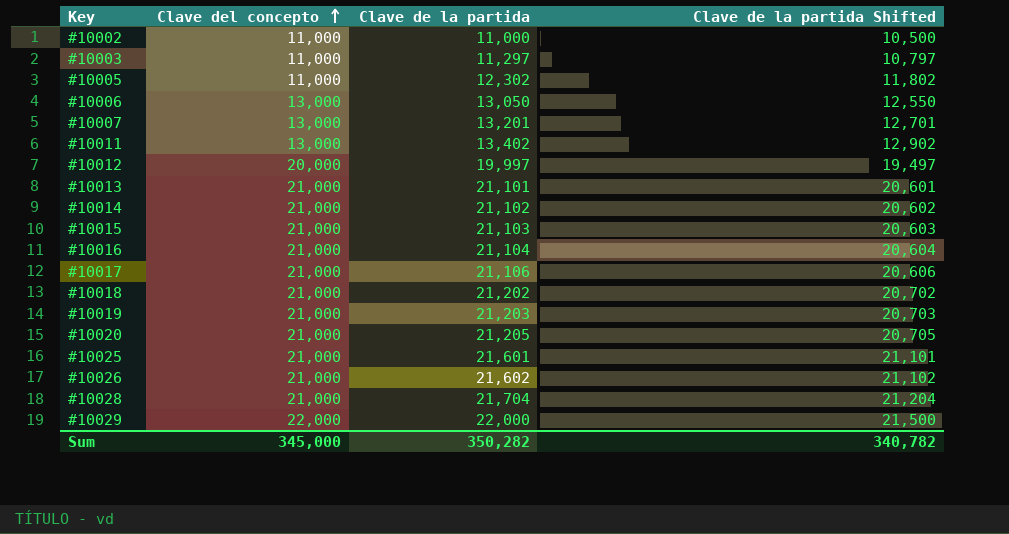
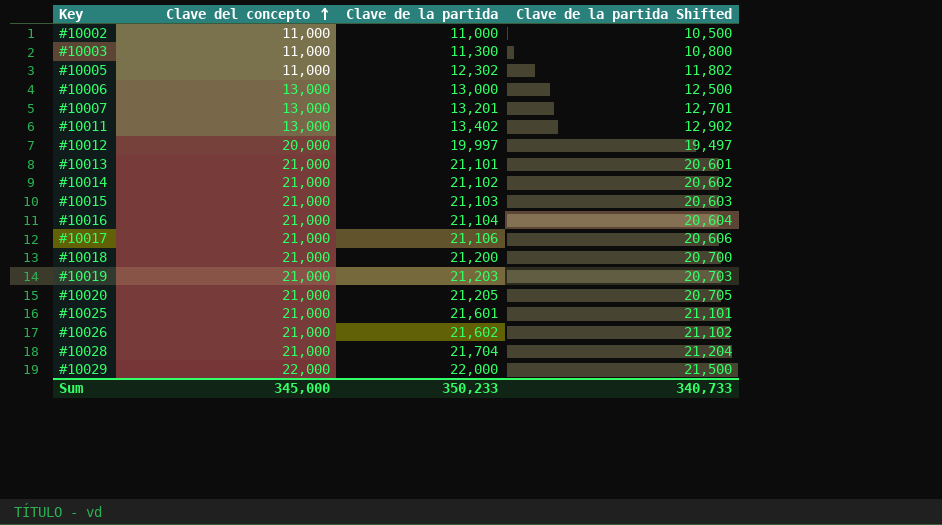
#10003 | Clave de la partida: 11,297 -> 11,300
#10003 | Clave de la partida Shifted: 10,797 -> 10,800
#10006 | Clave de la partida: 13,050 -> 13,000
#10006 | Clave de la partida Shifted: 12,550 -> 12,500
#10018 | Clave de la partida: 21,202 -> 21,200
#10018 | Clave de la partida Shifted: 20,702 -> 20,700
Sum | Clave de la partida: 350,282 -> 350,233
Sum | Clave de la partida Shifted: 340,782 -> 340,733

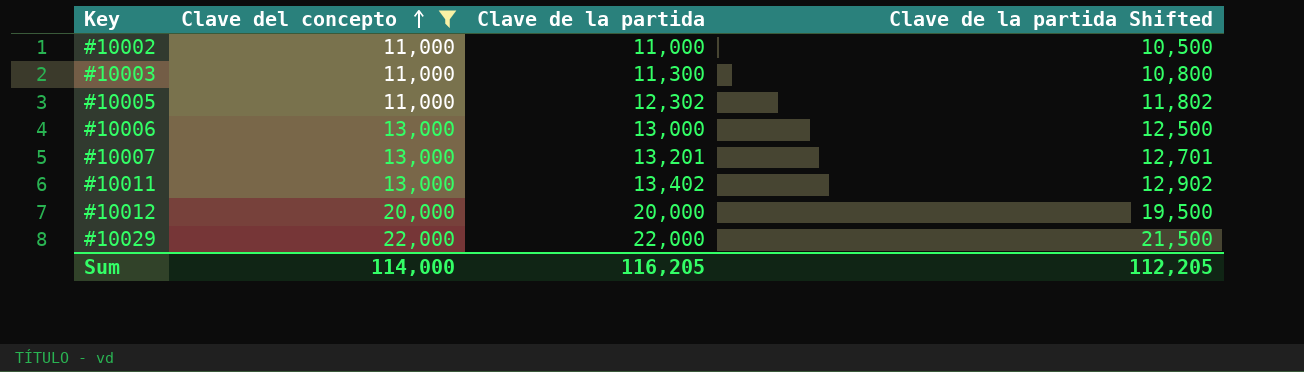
filter: none -> Clave del concepto != 21,000
#10012 | Clave de la partida: 19,997 -> 20,000
#10012 | Clave de la partida Shifted: 19,497 -> 19,500
Sum | Clave del concepto: 345,000 -> 114,000
Sum | Clave de la partida: 350,233 -> 116,205
Sum | Clave de la partida Shifted: 340,733 -> 112,205

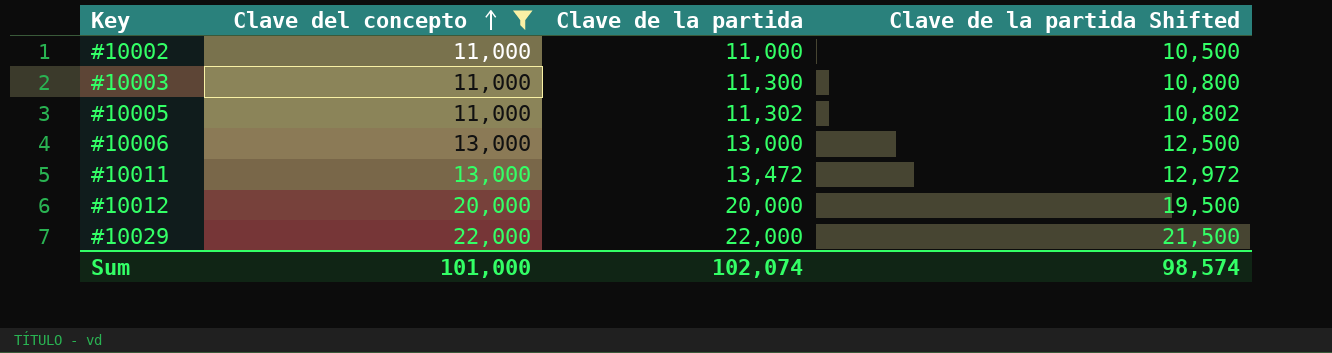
row #10007: 13,000 | 13,201 | 12,701 -> none
#10005 | Clave de la partida: 12,302 -> 11,302
#10005 | Clave de la partida Shifted: 11,802 -> 10,802
#10011 | Clave de la partida: 13,402 -> 13,472
#10011 | Clave de la partida Shifted: 12,902 -> 12,972
Sum | Clave del concepto: 114,000 -> 101,000
Sum | Clave de la partida: 116,205 -> 102,074
Sum | Clave de la partida Shifted: 112,205 -> 98,574

